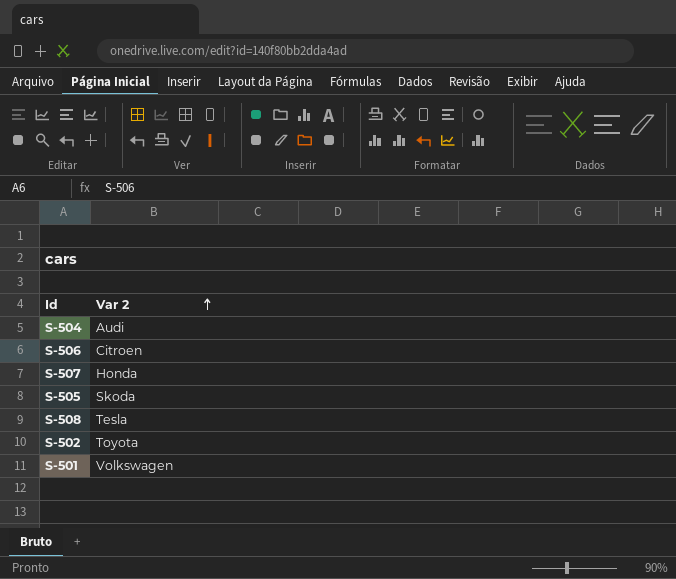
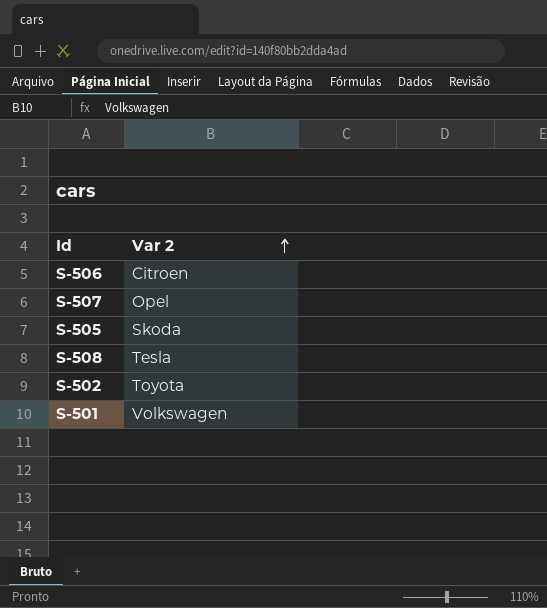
row S-504: Audi -> none
S-507 | Var 2: Honda -> Opel

